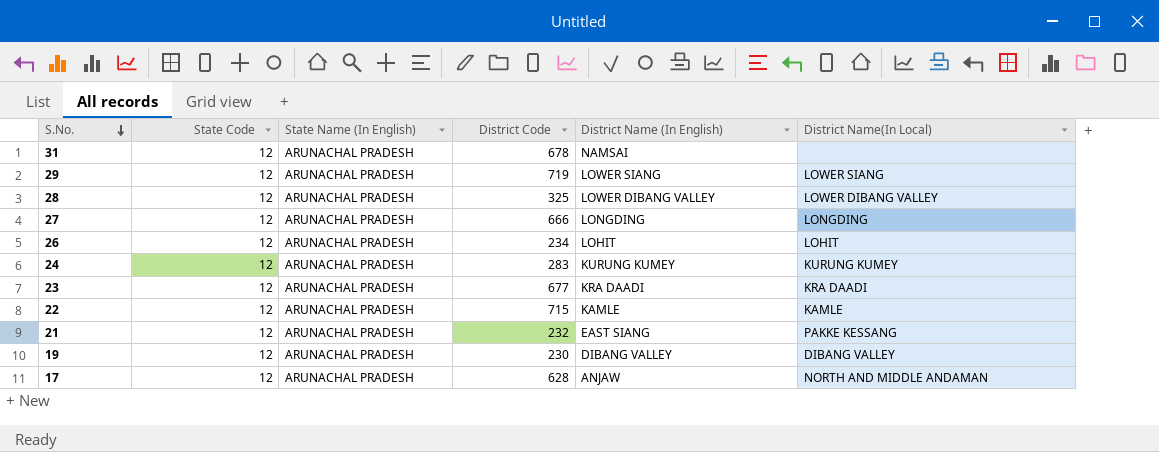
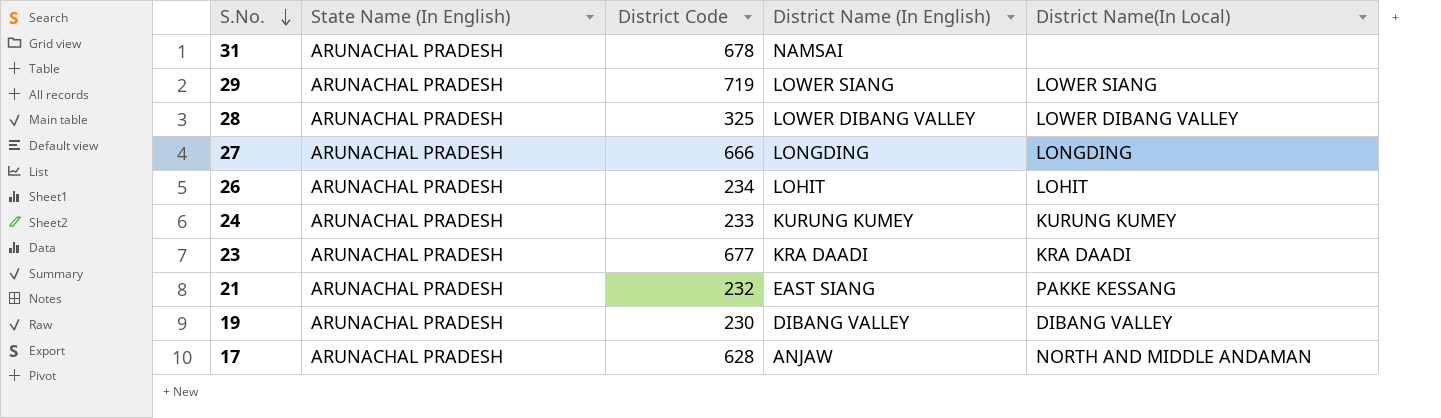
column State Code | position: 2 -> none
row 22: 12 | ARUNACHAL PRADESH | 715 | KAMLE | KAMLE -> none
24 | District Code: 283 -> 233

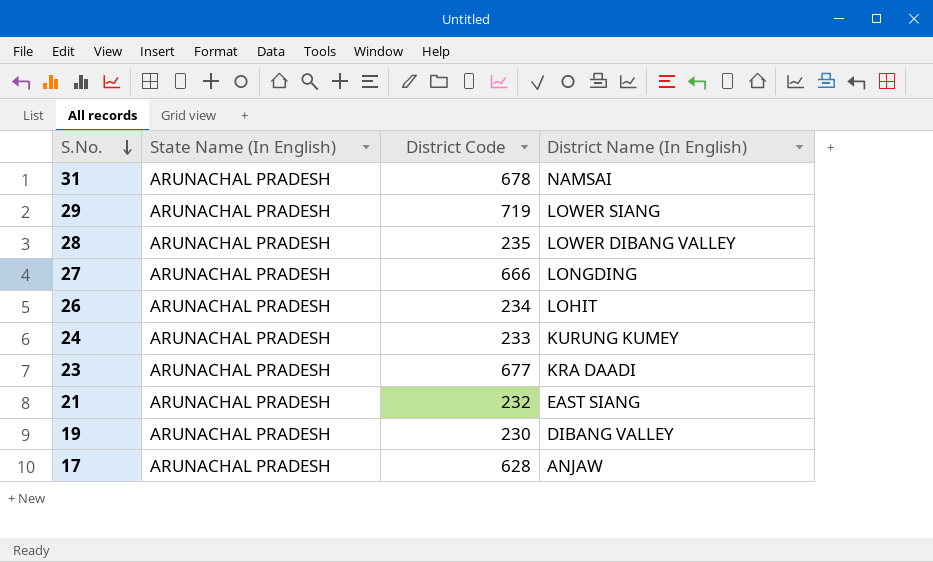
column District Name(In Local) | position: 5 -> none
28 | District Code: 325 -> 235

